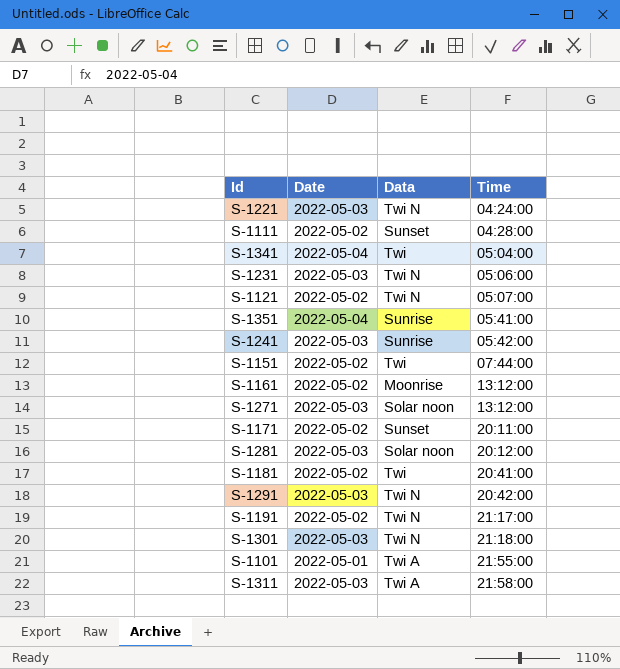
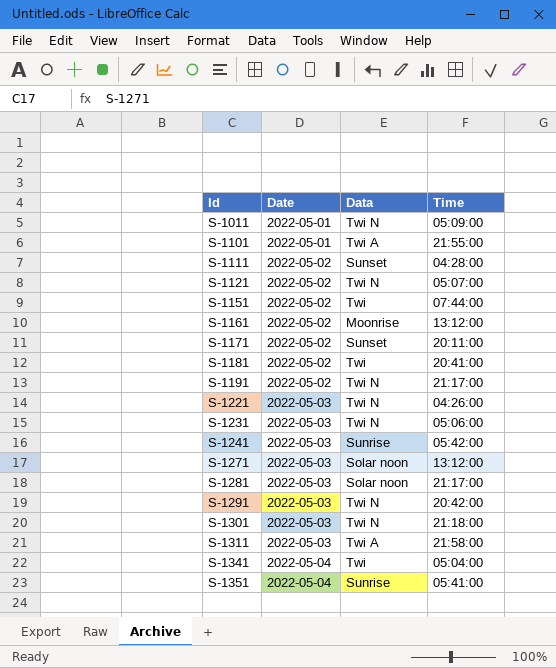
row order: Time ascending -> Id ascending
row S-1011: none -> 2022-05-01 | Twi N | 05:09:00
S-1221 | Time: 04:24:00 -> 04:26:00
S-1281 | Time: 20:12:00 -> 21:17:00

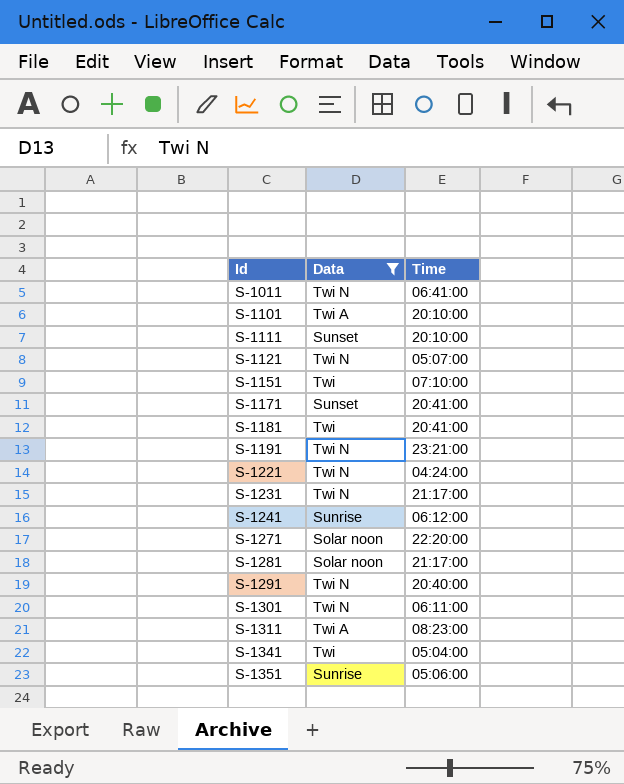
filter: none -> Data != Moonrise
column Date | position: 2 -> none
S-1011 | Time: 05:09:00 -> 06:41:00
S-1101 | Time: 21:55:00 -> 20:10:00
S-1111 | Time: 04:28:00 -> 20:10:00
S-1151 | Time: 07:44:00 -> 07:10:00
S-1171 | Time: 20:11:00 -> 20:41:00
S-1191 | Time: 21:17:00 -> 23:21:00
S-1221 | Time: 04:26:00 -> 04:24:00
S-1231 | Time: 05:06:00 -> 21:17:00
S-1241 | Time: 05:42:00 -> 06:12:00
S-1271 | Time: 13:12:00 -> 22:20:00
S-1291 | Time: 20:42:00 -> 20:40:00
S-1301 | Time: 21:18:00 -> 06:11:00
S-1311 | Time: 21:58:00 -> 08:23:00
S-1351 | Time: 05:41:00 -> 05:06:00

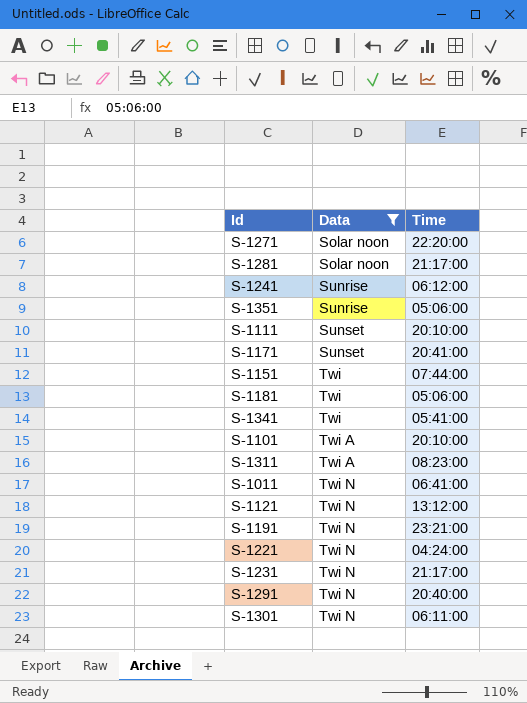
row order: Id ascending -> Data ascending
S-1151 | Time: 07:10:00 -> 07:44:00
S-1181 | Time: 20:41:00 -> 05:06:00
S-1341 | Time: 05:04:00 -> 05:41:00
S-1121 | Time: 05:07:00 -> 13:12:00

